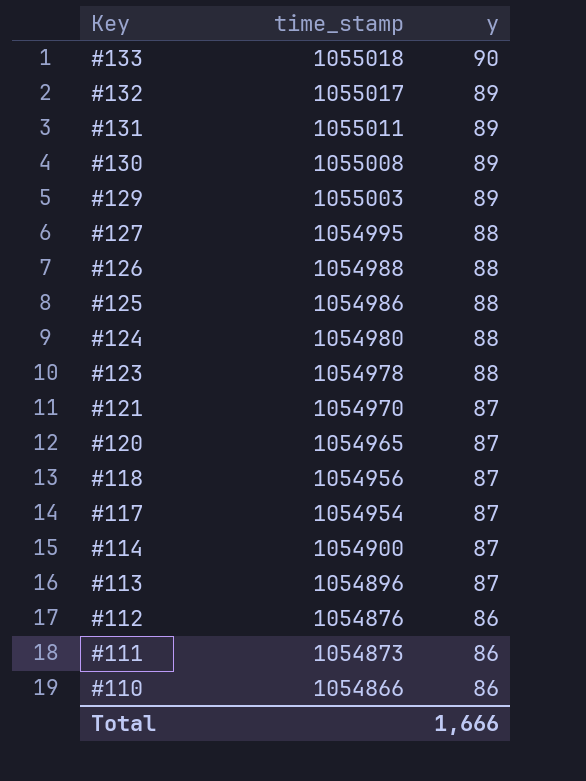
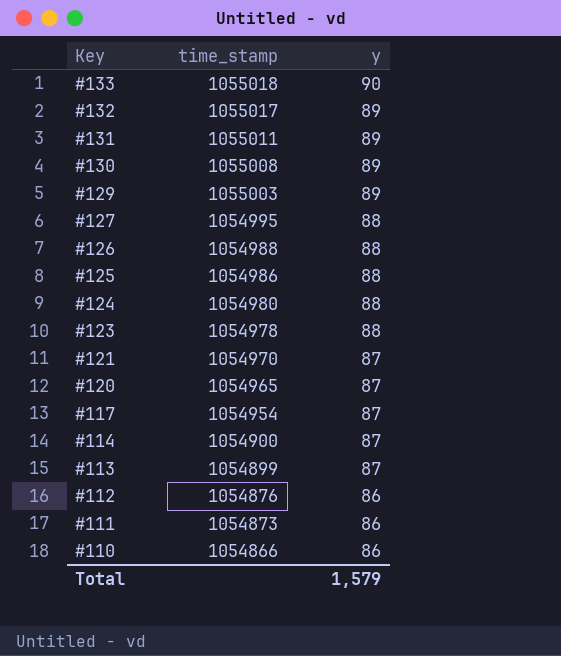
row #118: 1054956 | 87 -> none
#113 | time_stamp: 1054896 -> 1054899
Total | y: 1,666 -> 1,579

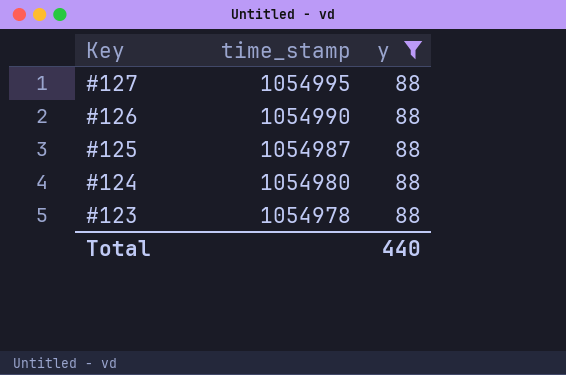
filter: none -> y = 88
#126 | time_stamp: 1054988 -> 1054990
#125 | time_stamp: 1054986 -> 1054987
Total | y: 1,579 -> 440

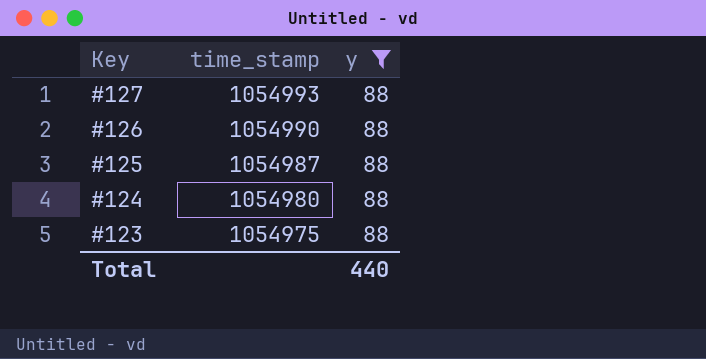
#127 | time_stamp: 1054995 -> 1054993
#123 | time_stamp: 1054978 -> 1054975

